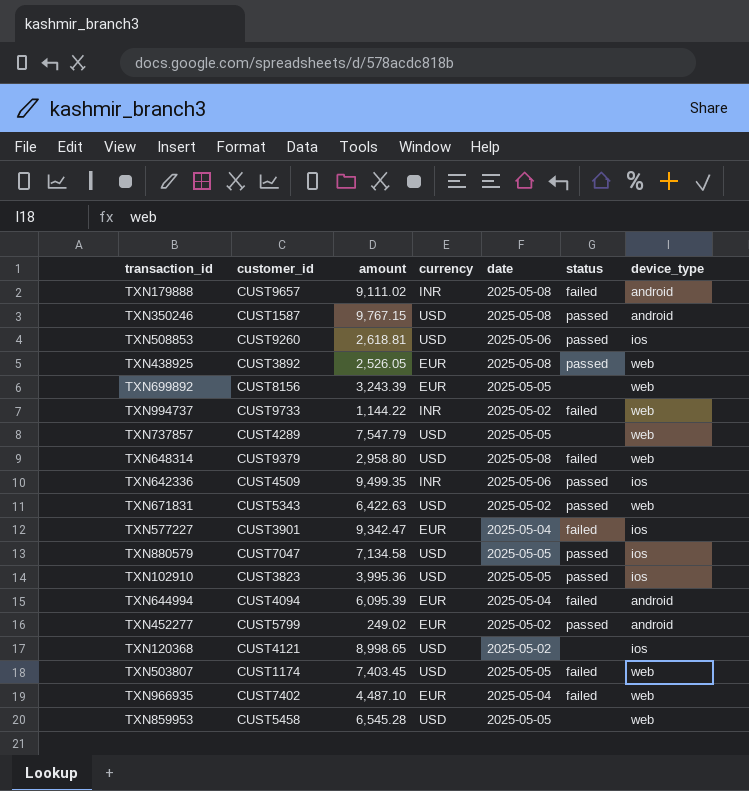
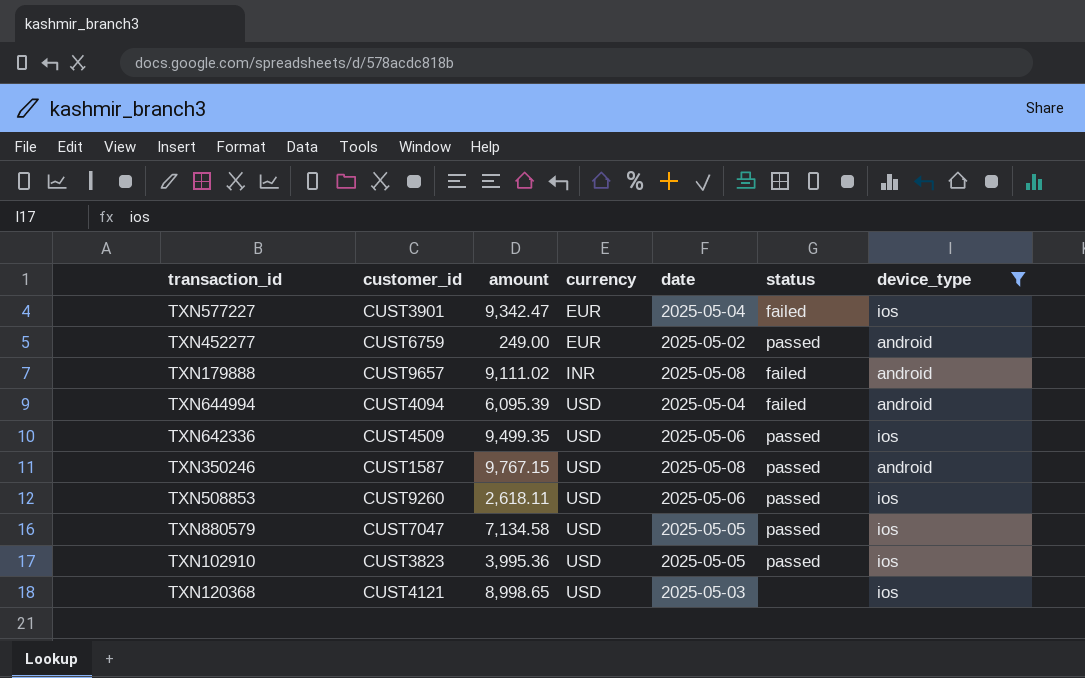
filter: none -> device_type != web
row order: none -> currency ascending
TXN452277 | customer_id: CUST5799 -> CUST6759
TXN452277 | amount: 249.02 -> 249.00
TXN644994 | currency: EUR -> USD
TXN642336 | currency: INR -> USD
TXN508853 | amount: 2,618.81 -> 2,618.11
TXN120368 | date: 2025-05-02 -> 2025-05-03

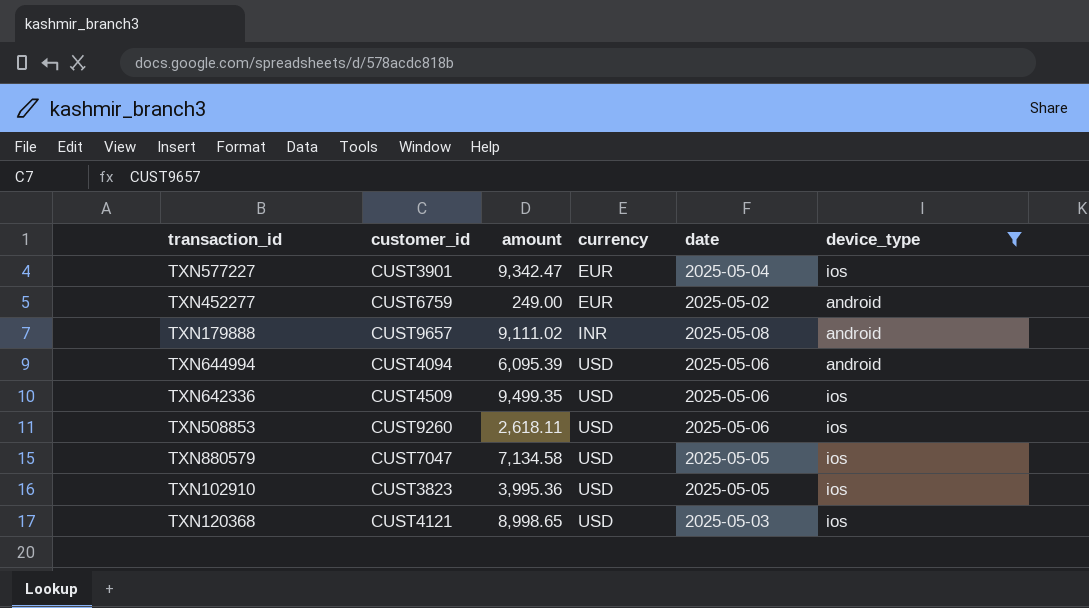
column status | position: 6 -> none
row TXN350246: CUST1587 | 9,767.15 | USD | 2025-05-08 | passed | android -> none
TXN644994 | date: 2025-05-04 -> 2025-05-06

